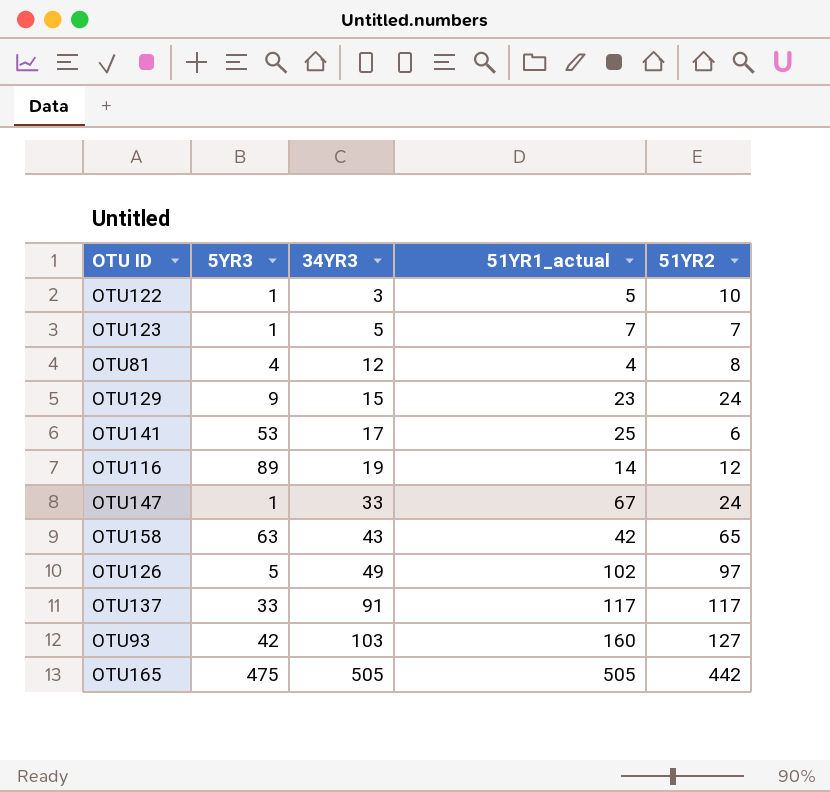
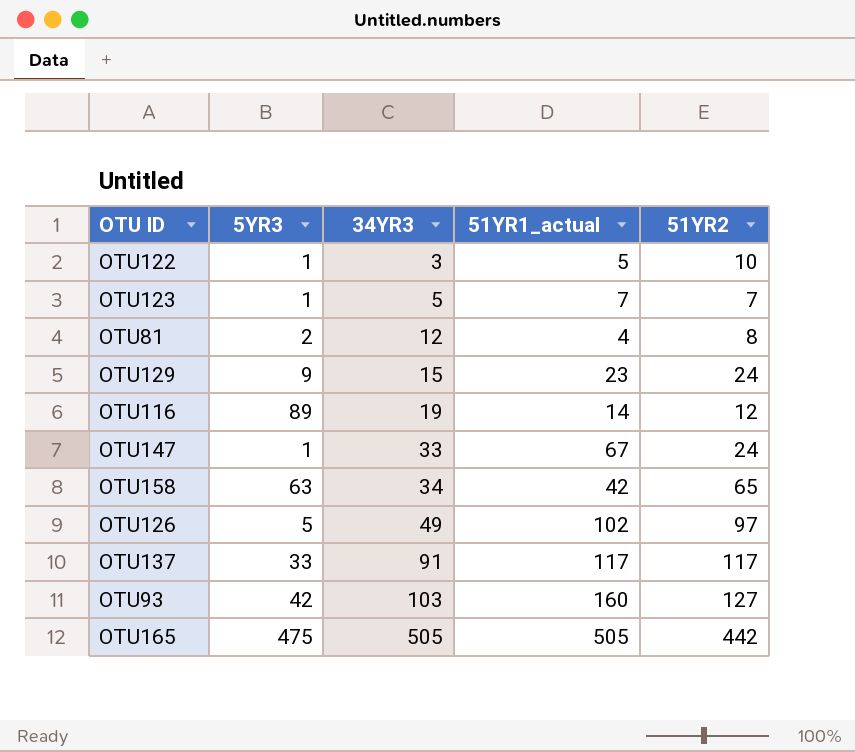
row OTU141: 53 | 17 | 25 | 6 -> none
OTU81 | 5YR3: 4 -> 2
OTU158 | 34YR3: 43 -> 34

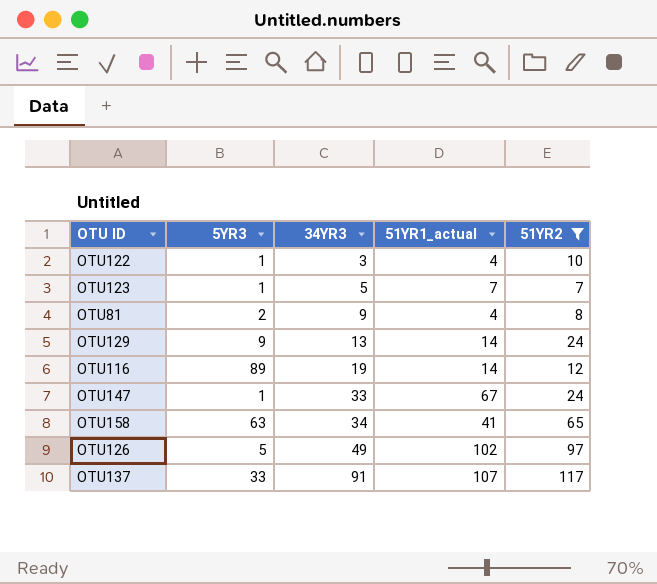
filter: none -> 51YR2 <= 117
OTU122 | 51YR1_actual: 5 -> 4
OTU81 | 34YR3: 12 -> 9
OTU129 | 34YR3: 15 -> 13
OTU129 | 51YR1_actual: 23 -> 14
OTU158 | 51YR1_actual: 42 -> 41
OTU137 | 51YR1_actual: 117 -> 107

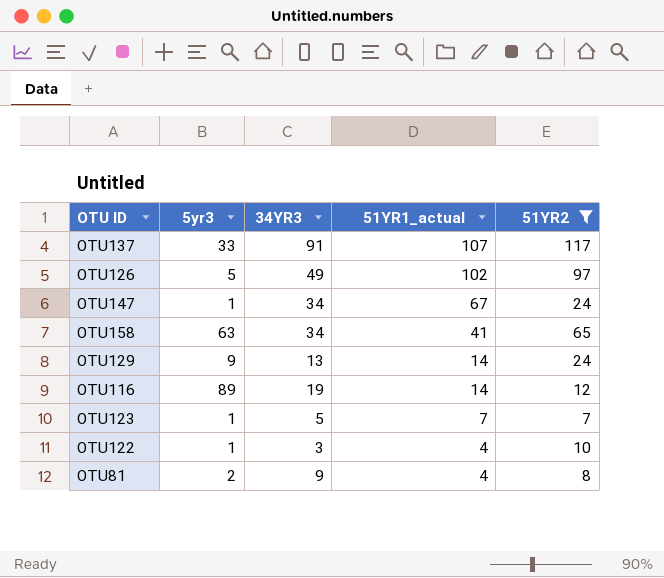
row order: 34YR3 ascending -> 51YR1_actual descending
column name: 5YR3 -> 5yr3
OTU147 | 34YR3: 33 -> 34

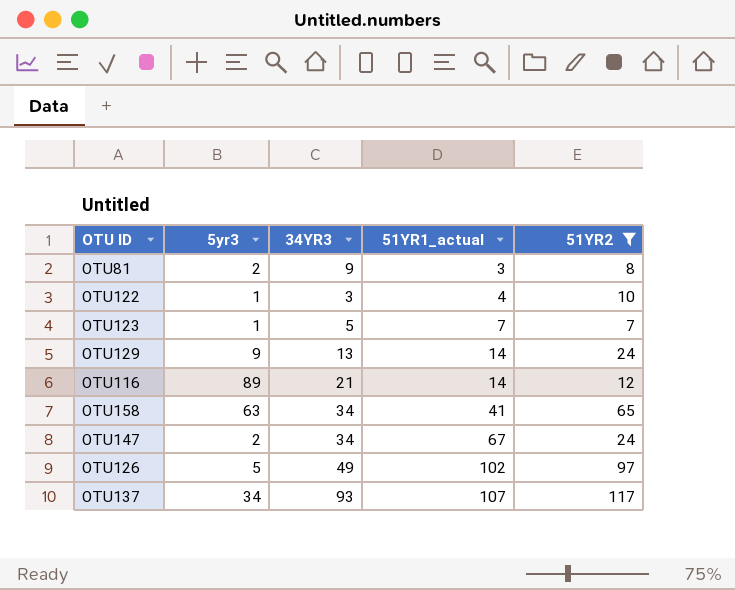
row order: 51YR1_actual descending -> 51YR1_actual ascending
OTU81 | 51YR1_actual: 4 -> 3
OTU116 | 34YR3: 19 -> 21
OTU147 | 5yr3: 1 -> 2
OTU137 | 5yr3: 33 -> 34
OTU137 | 34YR3: 91 -> 93

